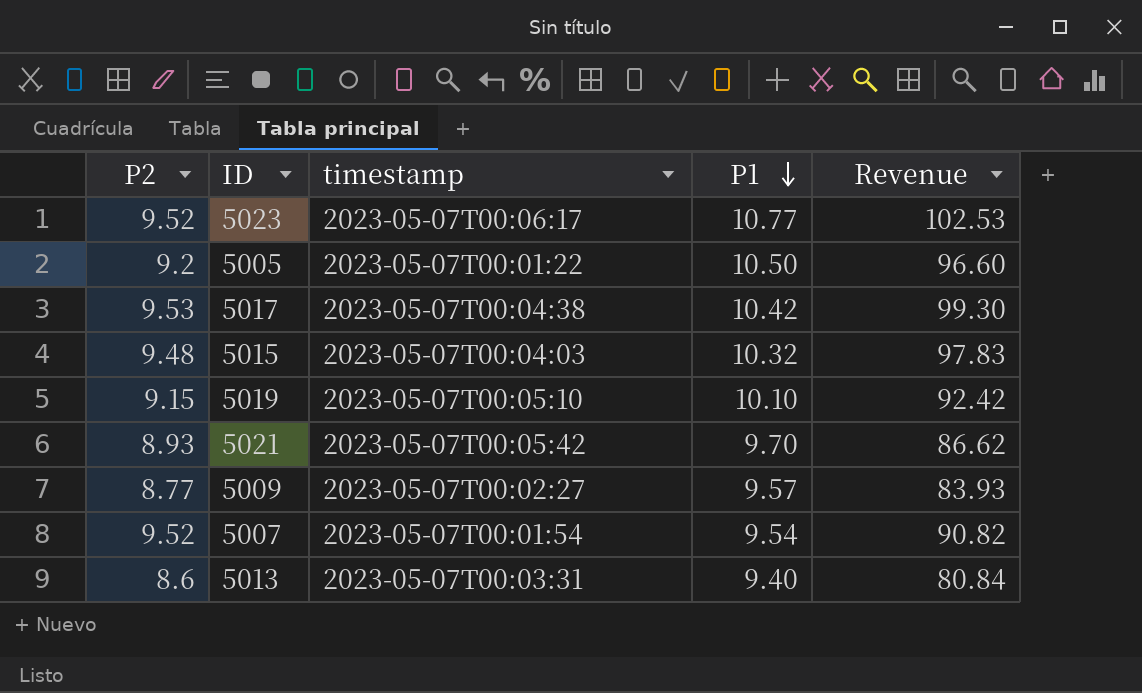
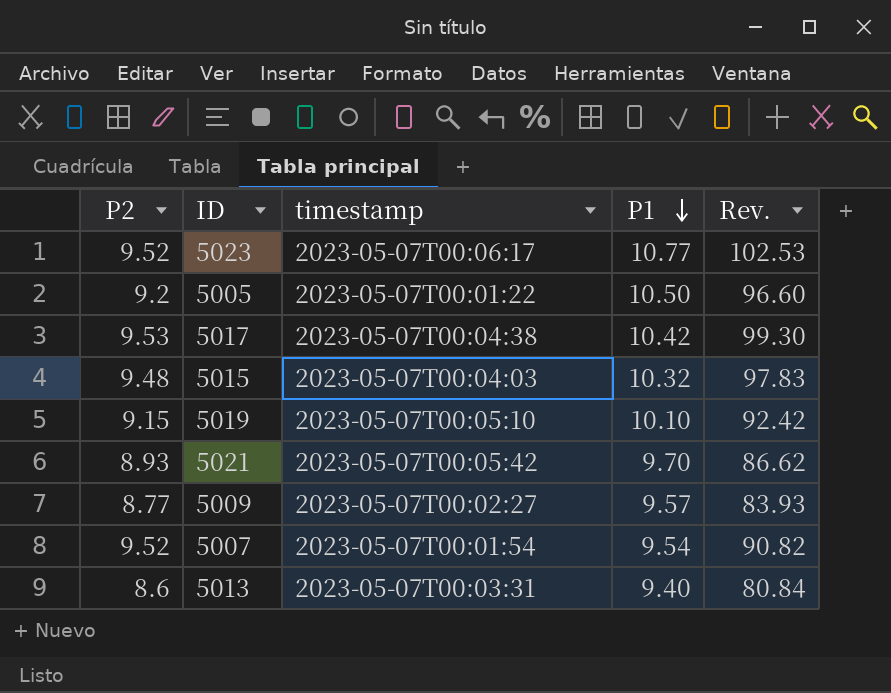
column name: Revenue -> Rev.

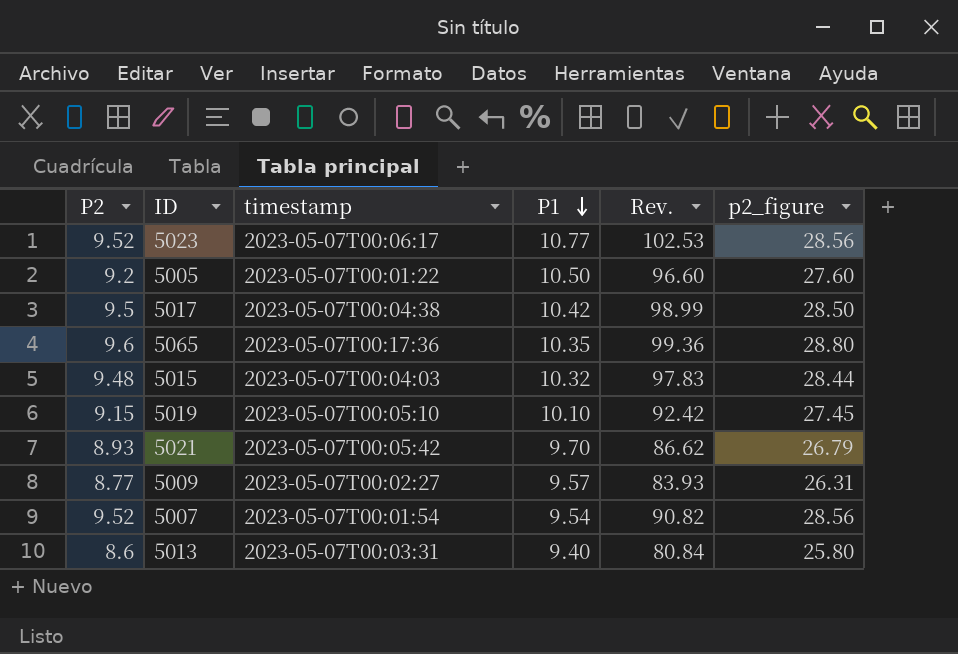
column p2_figure | formula: none -> [P2] * 3
5017 | P2: 9.53 -> 9.5
5017 | Rev.: 99.30 -> 98.99
row 5065: none -> 9.6 | 2023-05-07T00:17:36 | 10.35 | 99.36 | 28.80

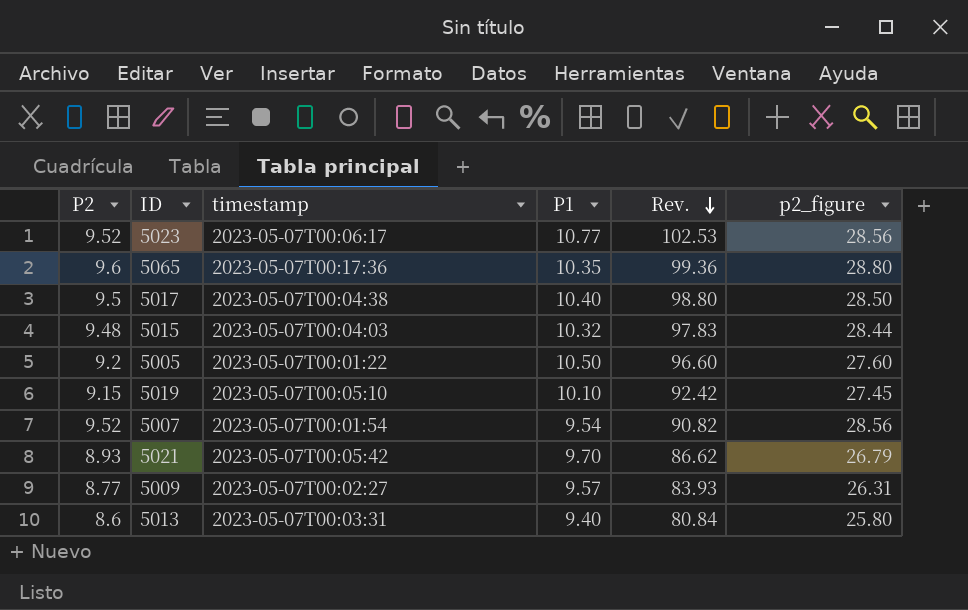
row order: P1 descending -> Rev. descending
5017 | P1: 10.42 -> 10.40
5017 | Rev.: 98.99 -> 98.80

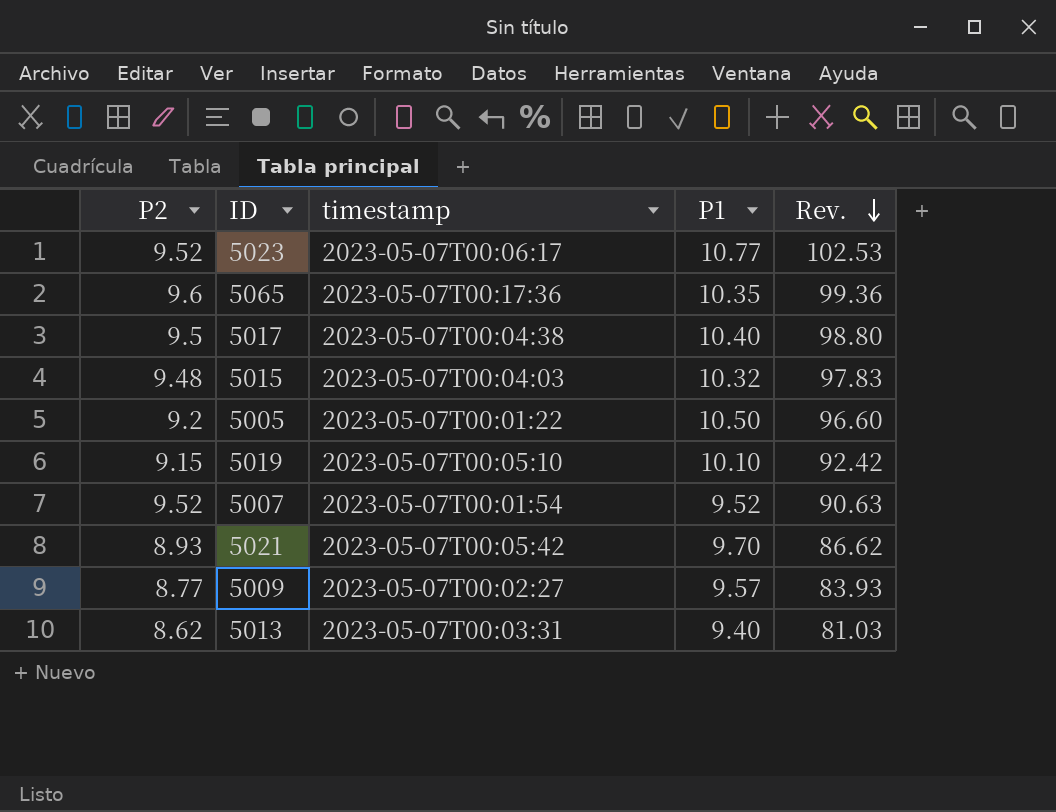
column p2_figure | formula: [P2] * 3 -> none
5007 | P1: 9.54 -> 9.52
5007 | Rev.: 90.82 -> 90.63
5013 | P2: 8.6 -> 8.62
5013 | Rev.: 80.84 -> 81.03

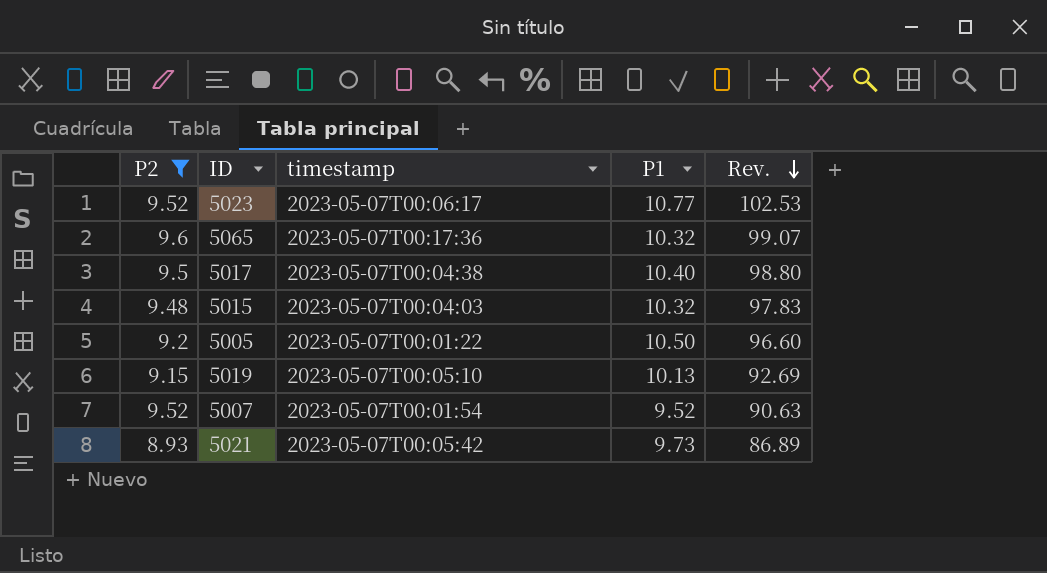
filter: none -> P2 >= 8.93
5065 | P1: 10.35 -> 10.32
5065 | Rev.: 99.36 -> 99.07
5019 | P1: 10.10 -> 10.13
5019 | Rev.: 92.42 -> 92.69
5021 | P1: 9.70 -> 9.73
5021 | Rev.: 86.62 -> 86.89

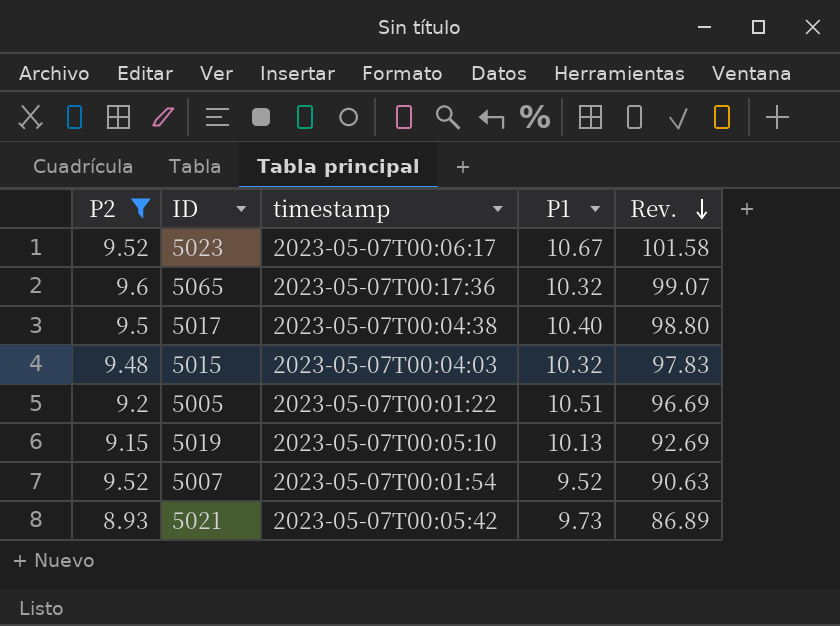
5023 | P1: 10.77 -> 10.67
5023 | Rev.: 102.53 -> 101.58
5005 | P1: 10.50 -> 10.51
5005 | Rev.: 96.60 -> 96.69

